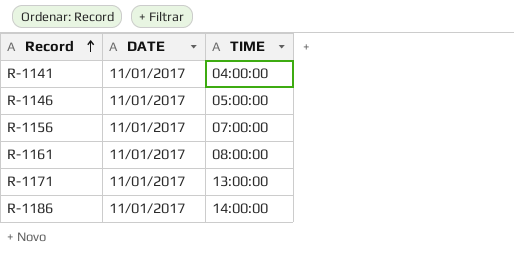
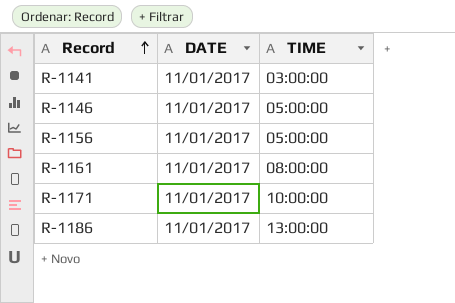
R-1141 | TIME: 04:00:00 -> 03:00:00
R-1156 | TIME: 07:00:00 -> 05:00:00
R-1171 | TIME: 13:00:00 -> 10:00:00
R-1186 | TIME: 14:00:00 -> 13:00:00

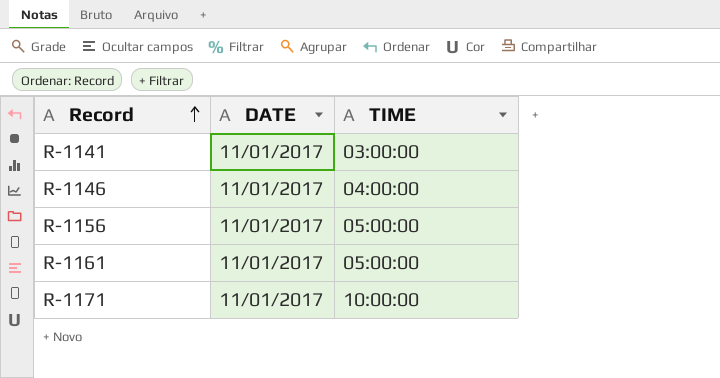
row R-1186: 11/01/2017 | 13:00:00 -> none
R-1146 | TIME: 05:00:00 -> 04:00:00
R-1161 | TIME: 08:00:00 -> 05:00:00

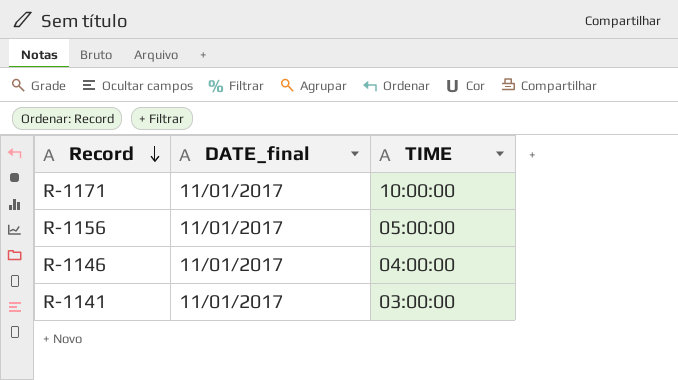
row order: Record ascending -> Record descending
column name: DATE -> DATE_final
row R-1161: 11/01/2017 | 05:00:00 -> none

